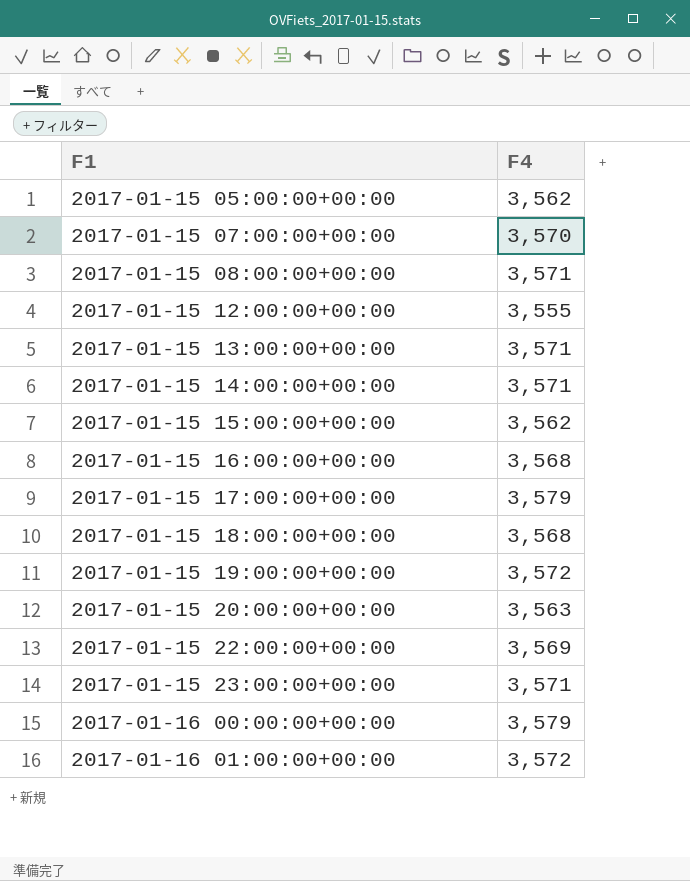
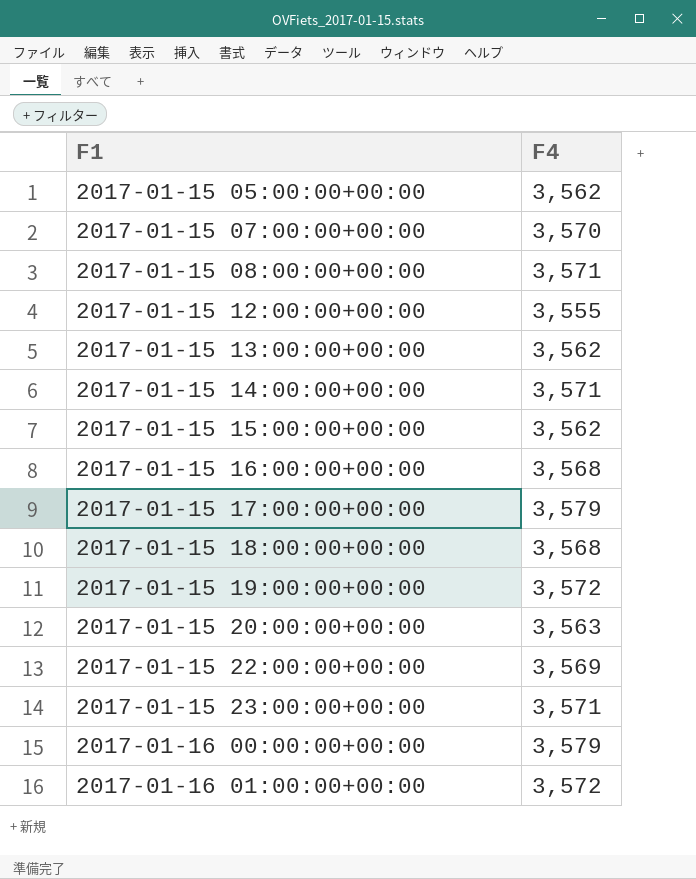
2017-01-15 13:00:00+00:00 | F4: 3,571 -> 3,562

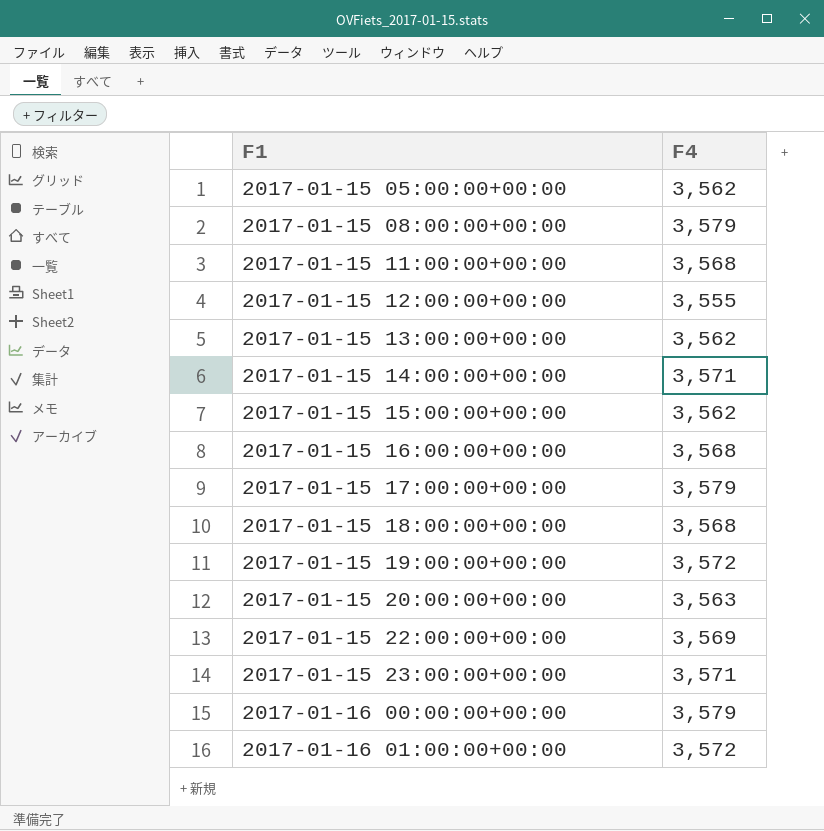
row 2017-01-15 07:00:00+00:00: 3,570 -> none
2017-01-15 08:00:00+00:00 | F4: 3,571 -> 3,579
row 2017-01-15 11:00:00+00:00: none -> 3,568

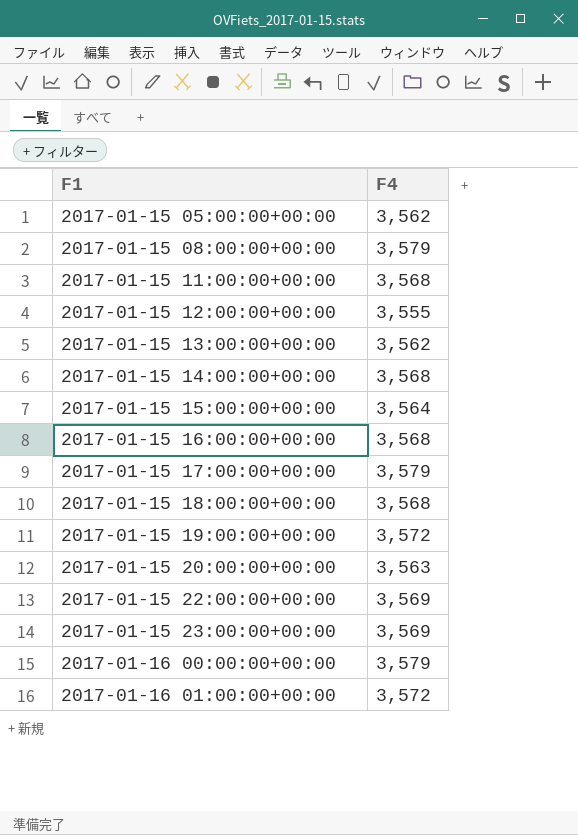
2017-01-15 14:00:00+00:00 | F4: 3,571 -> 3,568
2017-01-15 15:00:00+00:00 | F4: 3,562 -> 3,564
2017-01-15 23:00:00+00:00 | F4: 3,571 -> 3,569

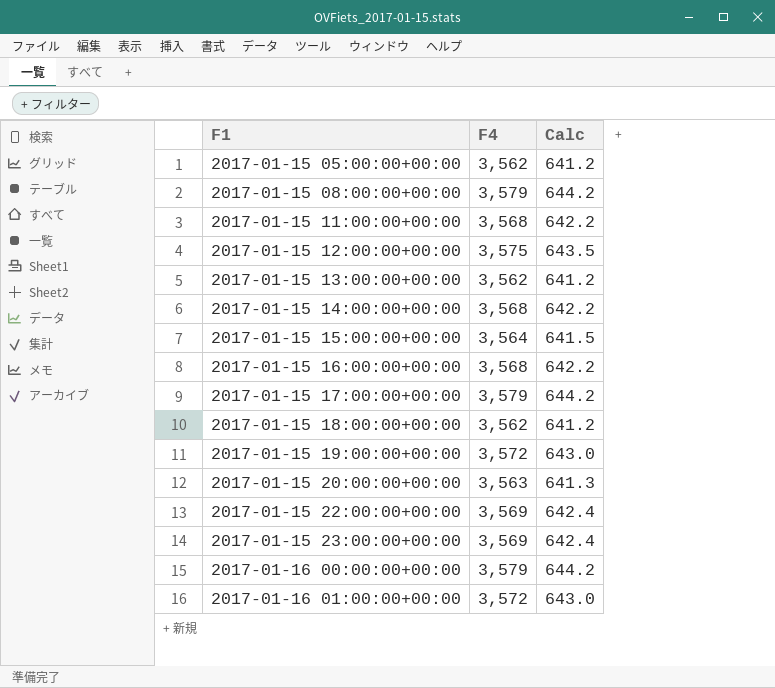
column Calc | formula: none -> [F4] * 0.18
2017-01-15 12:00:00+00:00 | F4: 3,555 -> 3,575
2017-01-15 18:00:00+00:00 | F4: 3,568 -> 3,562

